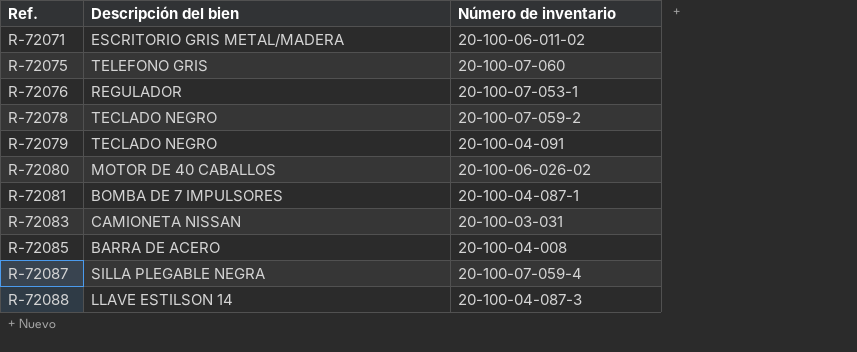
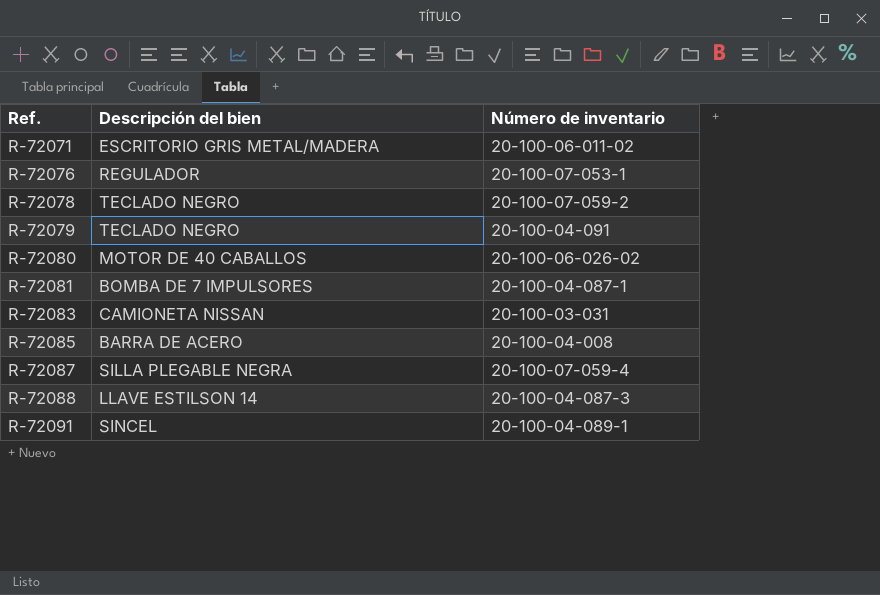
row R-72075: TELEFONO GRIS | 20-100-07-060 -> none
row R-72091: none -> SINCEL | 20-100-04-089-1

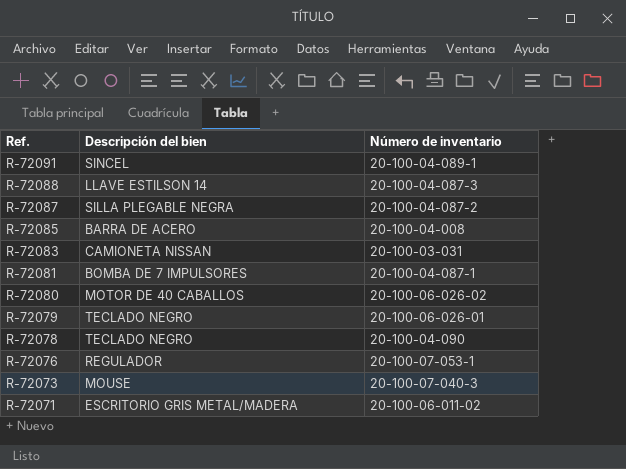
row order: Ref. ascending -> Ref. descending
R-72087 | Número de inventario: 20-100-07-059-4 -> 20-100-04-087-2
R-72079 | Número de inventario: 20-100-04-091 -> 20-100-06-026-01
R-72078 | Número de inventario: 20-100-07-059-2 -> 20-100-04-090
row R-72073: none -> MOUSE | 20-100-07-040-3

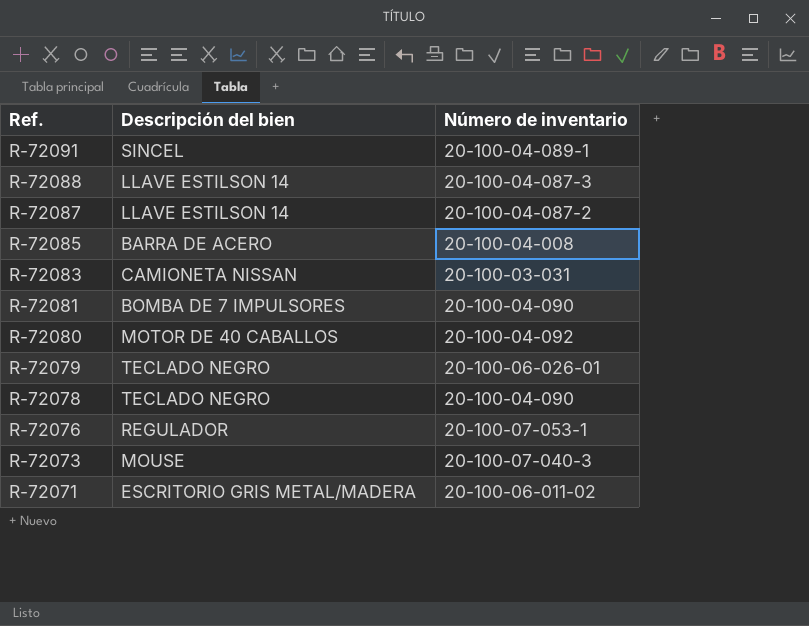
R-72087 | Descripción del bien: SILLA PLEGABLE NEGRA -> LLAVE ESTILSON 14
R-72081 | Número de inventario: 20-100-04-087-1 -> 20-100-04-090
R-72080 | Número de inventario: 20-100-06-026-02 -> 20-100-04-092

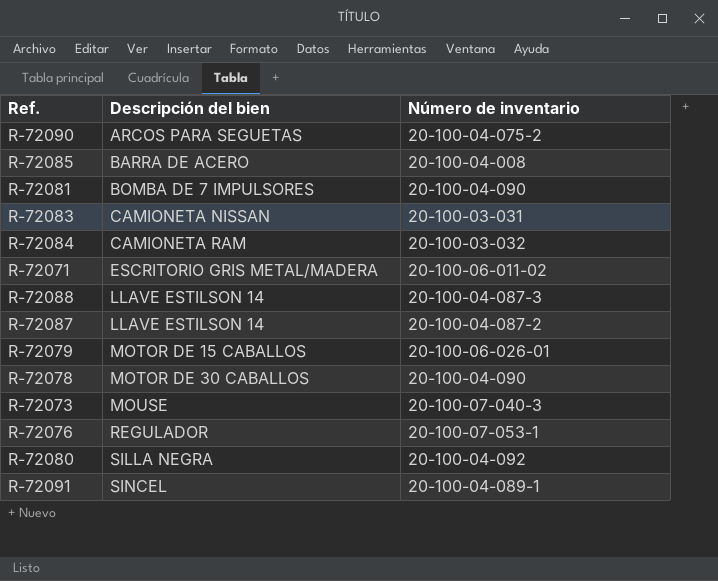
row order: Ref. descending -> Descripción del bien ascending
row R-72090: none -> ARCOS PARA SEGUETAS | 20-100-04-075-2
row R-72084: none -> CAMIONETA RAM | 20-100-03-032
R-72079 | Descripción del bien: TECLADO NEGRO -> MOTOR DE 15 CABALLOS
R-72078 | Descripción del bien: TECLADO NEGRO -> MOTOR DE 30 CABALLOS
R-72080 | Descripción del bien: MOTOR DE 40 CABALLOS -> SILLA NEGRA

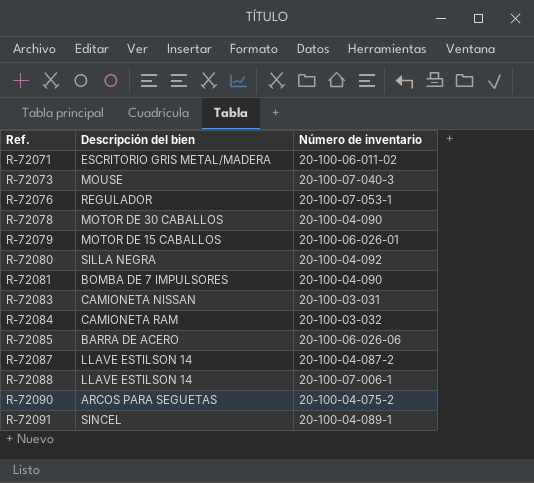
row order: Descripción del bien ascending -> Ref. ascending
R-72085 | Número de inventario: 20-100-04-008 -> 20-100-06-026-06
R-72088 | Número de inventario: 20-100-04-087-3 -> 20-100-07-006-1

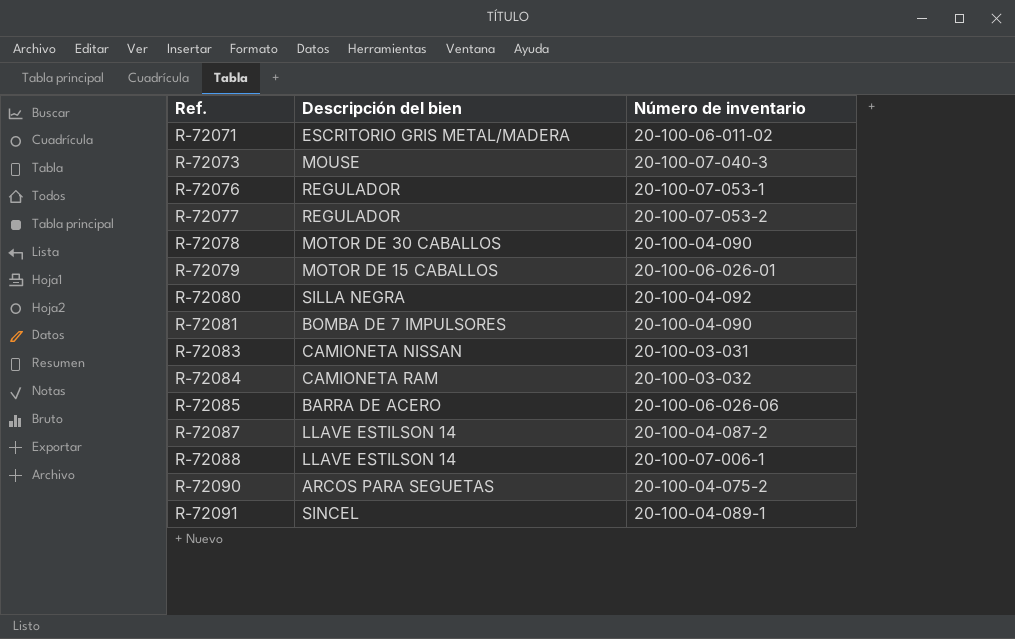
row R-72077: none -> REGULADOR | 20-100-07-053-2

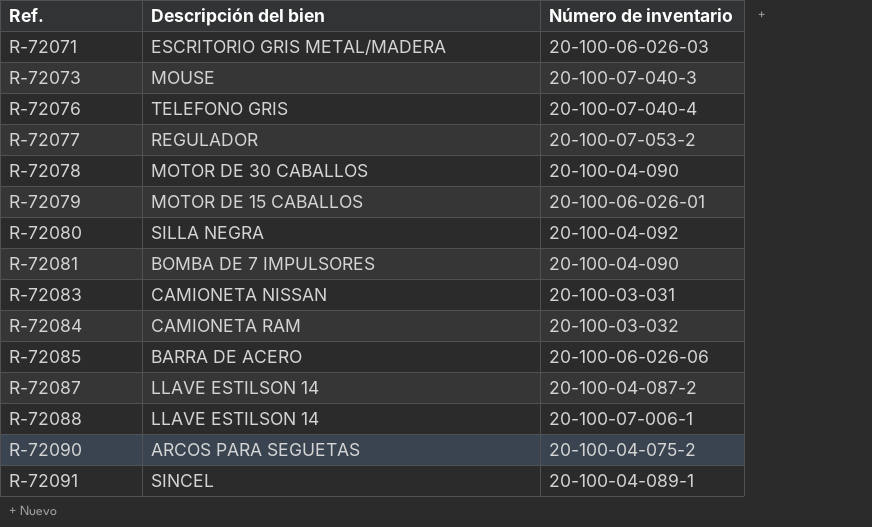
R-72071 | Número de inventario: 20-100-06-011-02 -> 20-100-06-026-03
R-72076 | Descripción del bien: REGULADOR -> TELEFONO GRIS
R-72076 | Número de inventario: 20-100-07-053-1 -> 20-100-07-040-4

